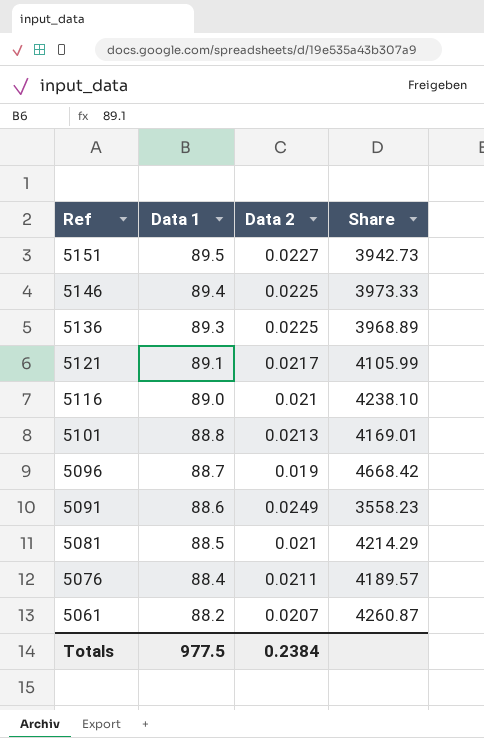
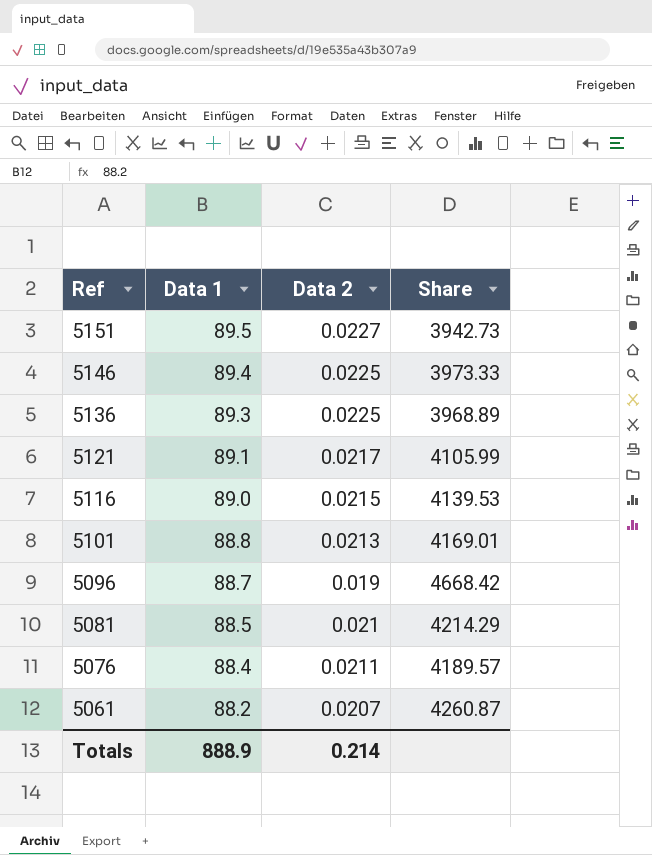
row 5091: 88.6 | 0.0249 | 3558.23 -> none
5116 | Data 2: 0.021 -> 0.0215
5116 | Share: 4238.10 -> 4139.53
Totals | Data 1: 977.5 -> 888.9
Totals | Data 2: 0.2384 -> 0.214

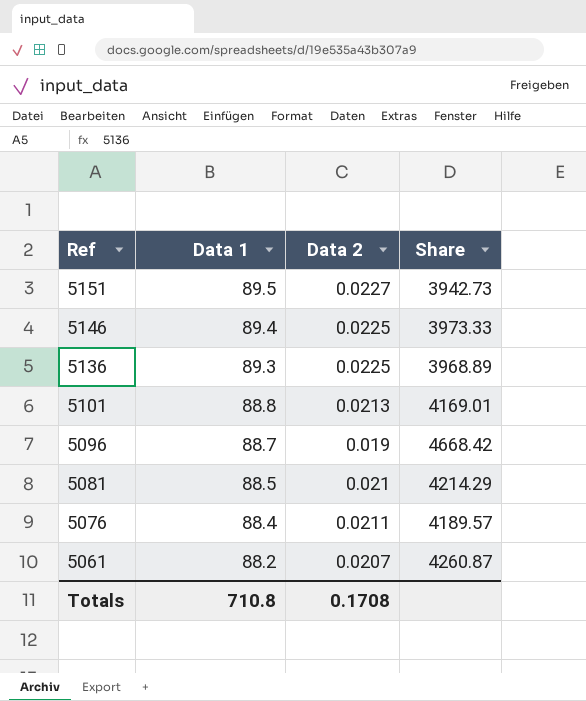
row 5121: 89.1 | 0.0217 | 4105.99 -> none
row 5116: 89.0 | 0.0215 | 4139.53 -> none
Totals | Data 1: 888.9 -> 710.8
Totals | Data 2: 0.214 -> 0.1708

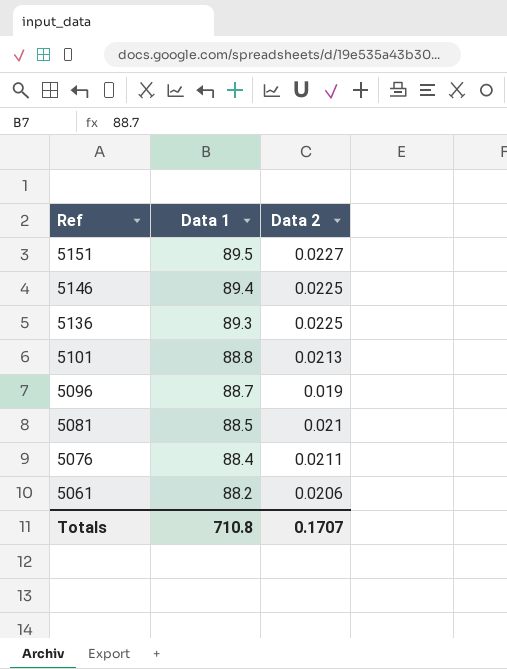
column Share | formula: [Data 1] / [Data 2] -> none
5061 | Data 2: 0.0207 -> 0.0206
Totals | Data 2: 0.1708 -> 0.1707

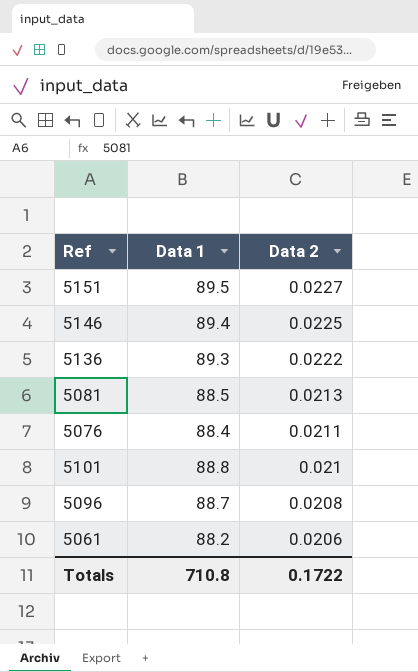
row order: Ref descending -> Data 2 descending
5136 | Data 2: 0.0225 -> 0.0222
5081 | Data 2: 0.021 -> 0.0213
5101 | Data 2: 0.0213 -> 0.021
5096 | Data 2: 0.019 -> 0.0208
Totals | Data 2: 0.1707 -> 0.1722

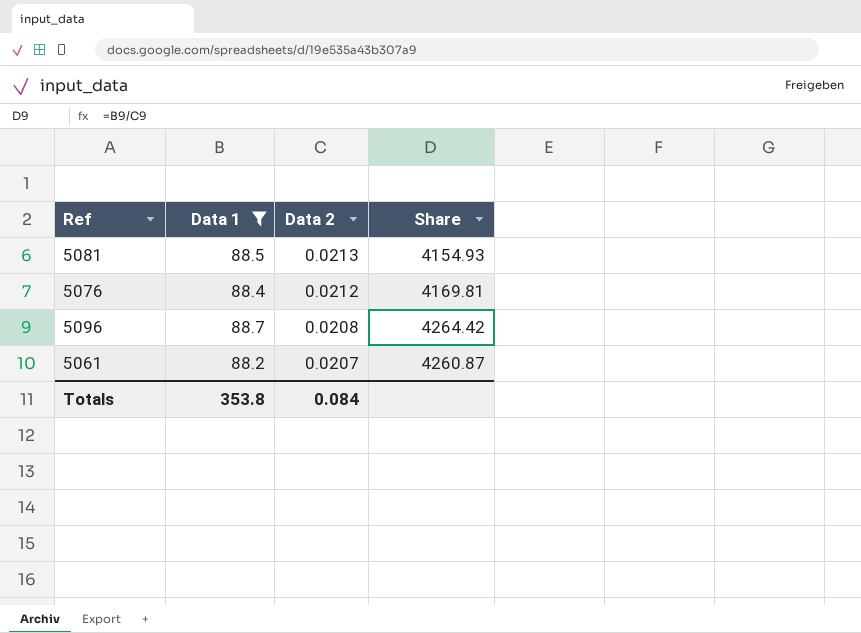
filter: none -> Data 1 <= 88.7
column Share | formula: none -> [Data 1] / [Data 2]
5076 | Data 2: 0.0211 -> 0.0212
5061 | Data 2: 0.0206 -> 0.0207
Totals | Data 1: 710.8 -> 353.8
Totals | Data 2: 0.1722 -> 0.084

